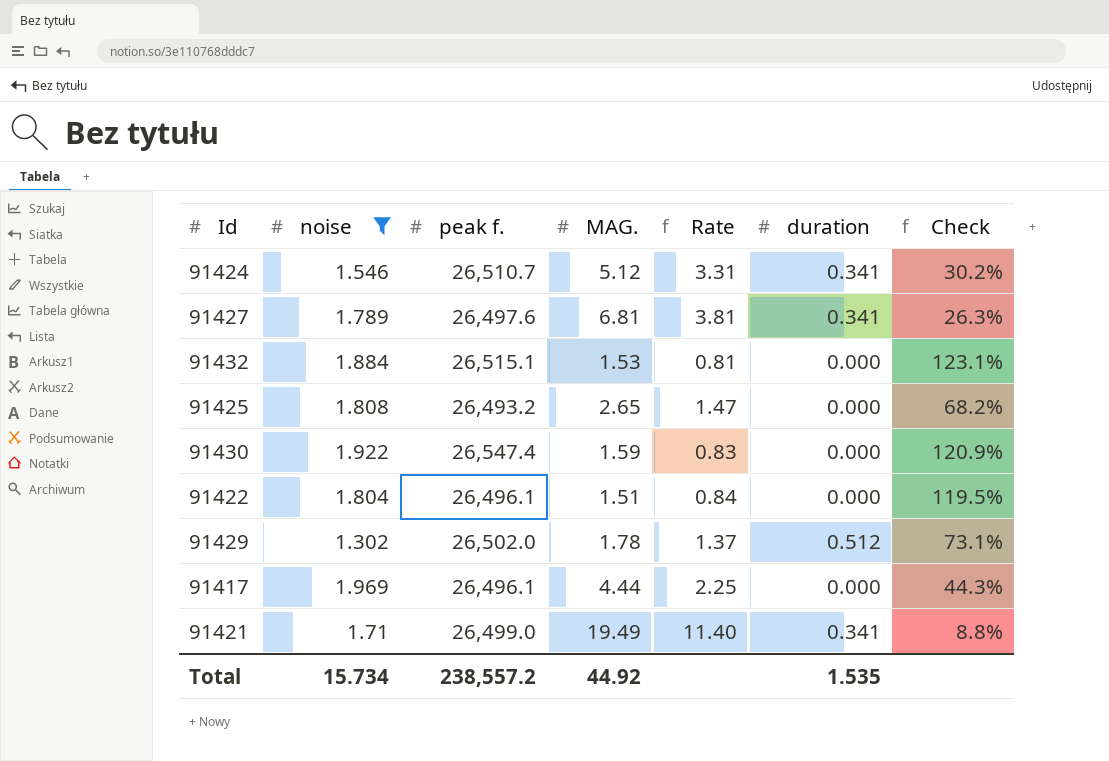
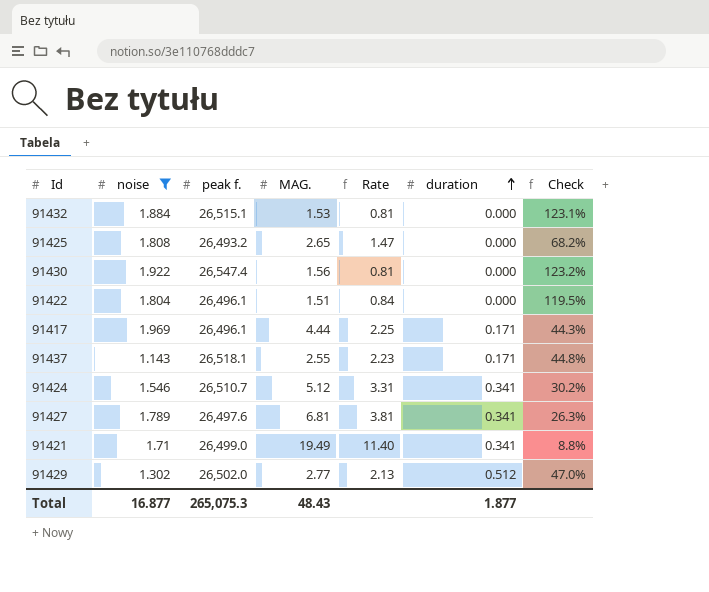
row order: none -> duration ascending
91430 | MAG.: 1.59 -> 1.56
91430 | Rate: 0.83 -> 0.81
91430 | Check: 120.9% -> 123.2%
91417 | duration: 0.000 -> 0.171
row 91437: none -> 1.143 | 26,518.1 | 2.55 | 2.23 | 0.171 | 44.8%
91429 | MAG.: 1.78 -> 2.77
91429 | Rate: 1.37 -> 2.13
91429 | Check: 73.1% -> 47.0%
Total | noise: 15.734 -> 16.877
Total | peak f.: 238,557.2 -> 265,075.3
Total | MAG.: 44.92 -> 48.43
Total | duration: 1.535 -> 1.877

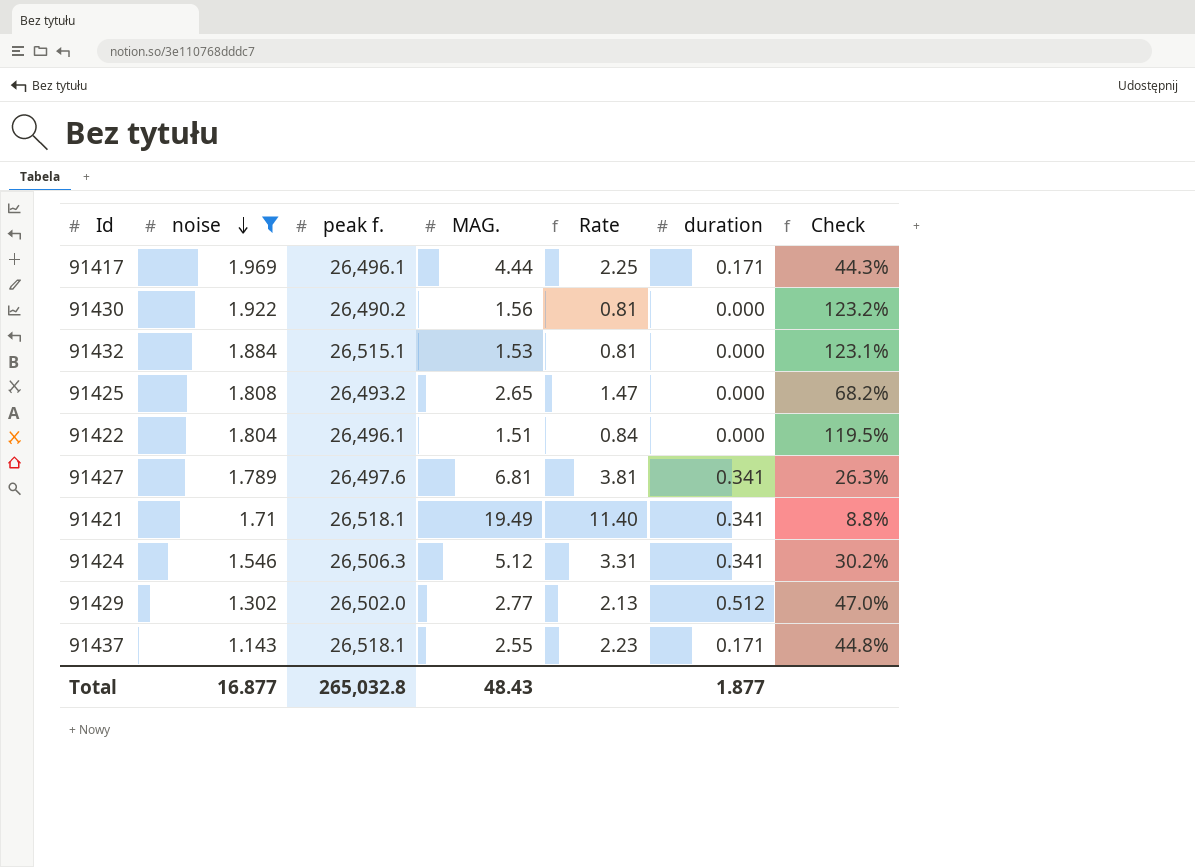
row order: duration ascending -> noise descending
91430 | peak f.: 26,547.4 -> 26,490.2
91421 | peak f.: 26,499.0 -> 26,518.1
91424 | peak f.: 26,510.7 -> 26,506.3
Total | peak f.: 265,075.3 -> 265,032.8

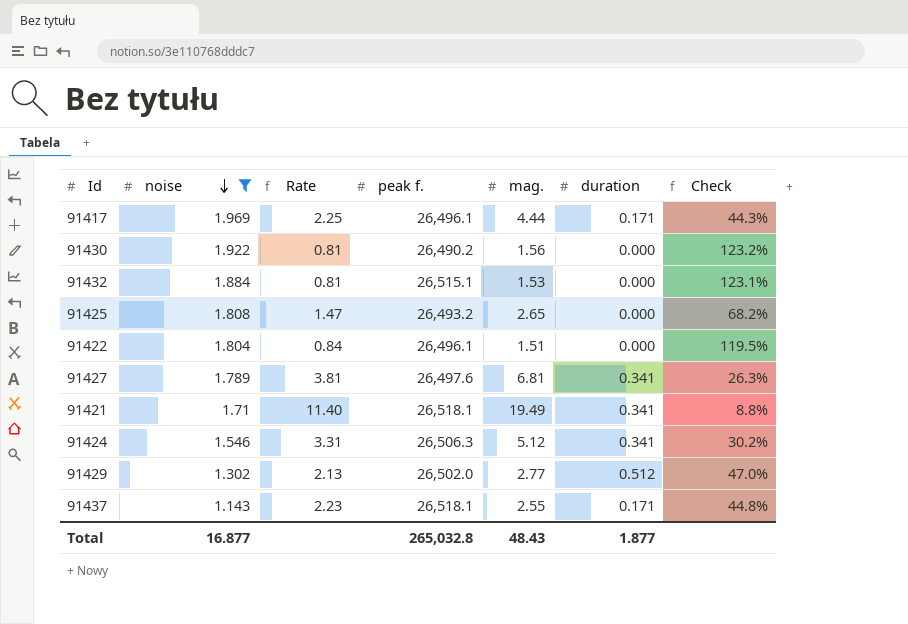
column Rate | position: 5 -> 3
column name: MAG. -> mag.

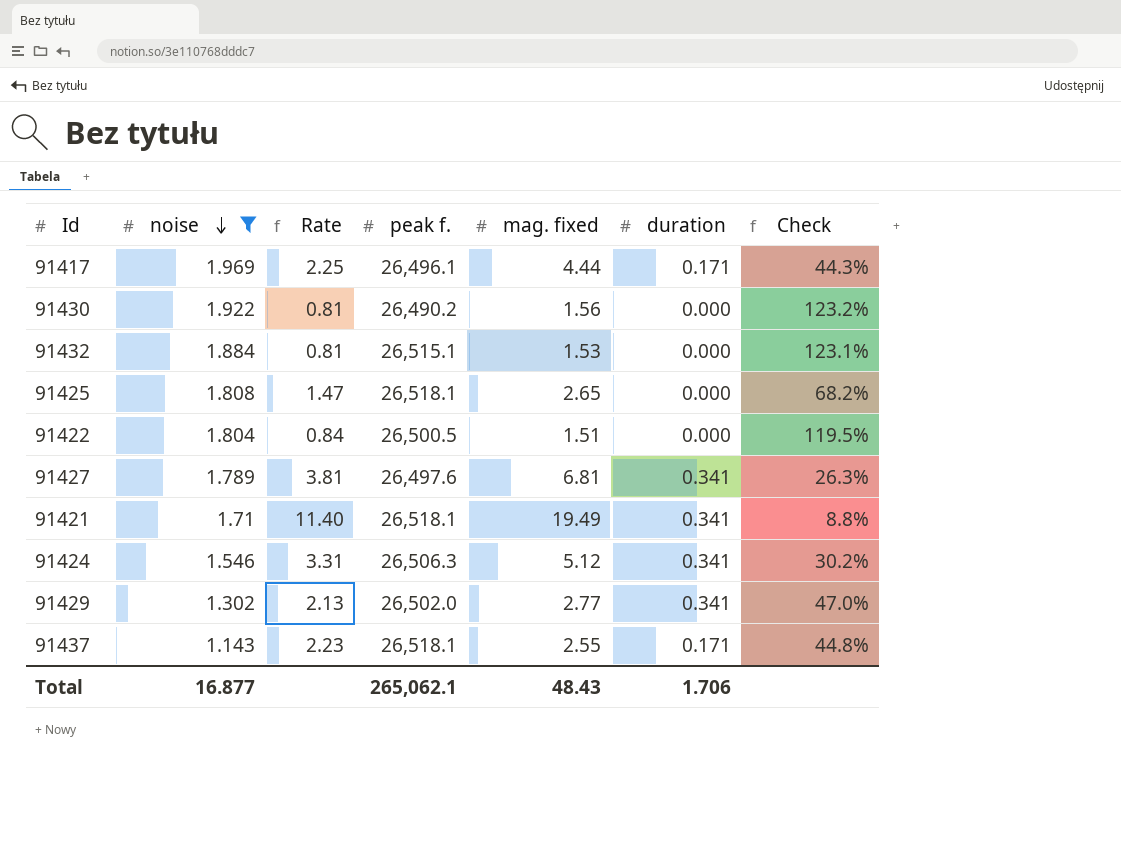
column name: mag. -> mag. fixed
91425 | peak f.: 26,493.2 -> 26,518.1
91422 | peak f.: 26,496.1 -> 26,500.5
91429 | duration: 0.512 -> 0.341
Total | peak f.: 265,032.8 -> 265,062.1
Total | duration: 1.877 -> 1.706

